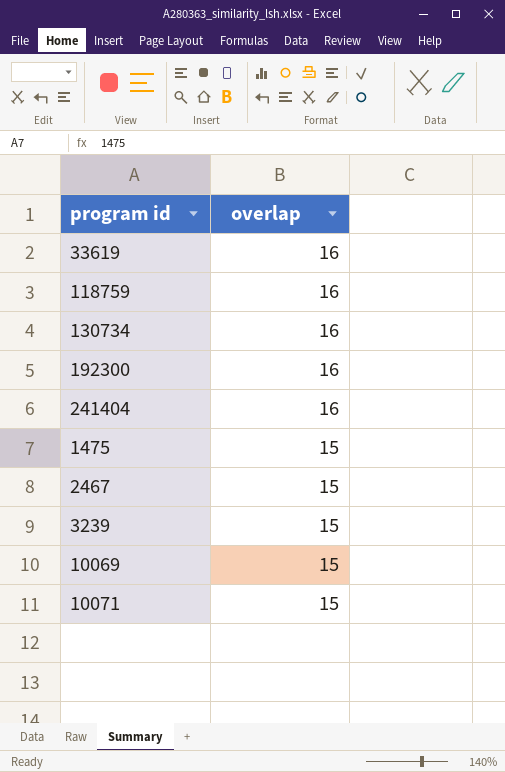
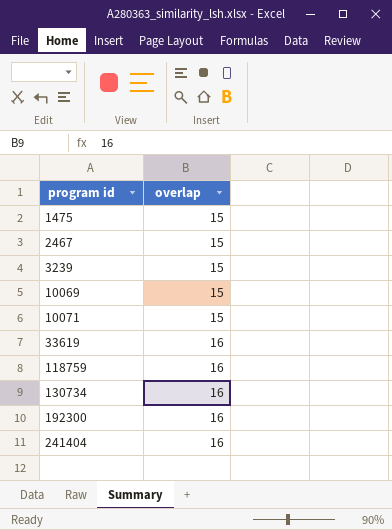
row order: overlap descending -> program id ascending

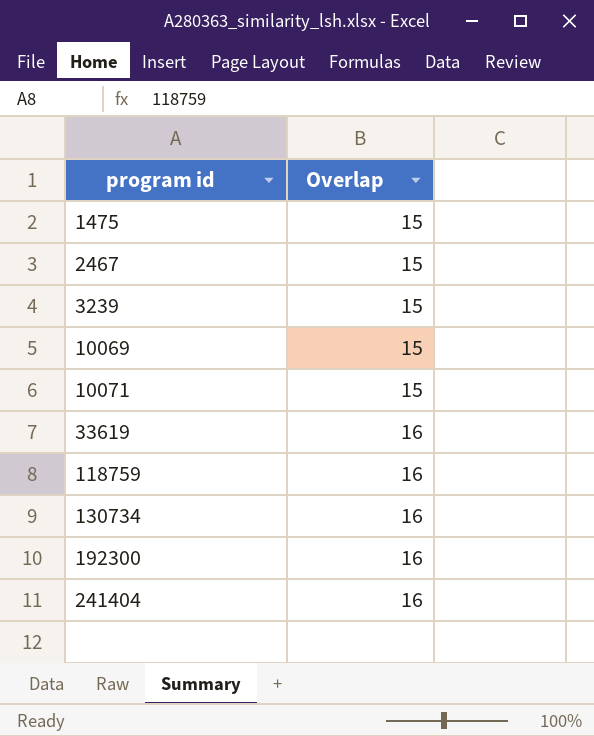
column name: overlap -> Overlap

